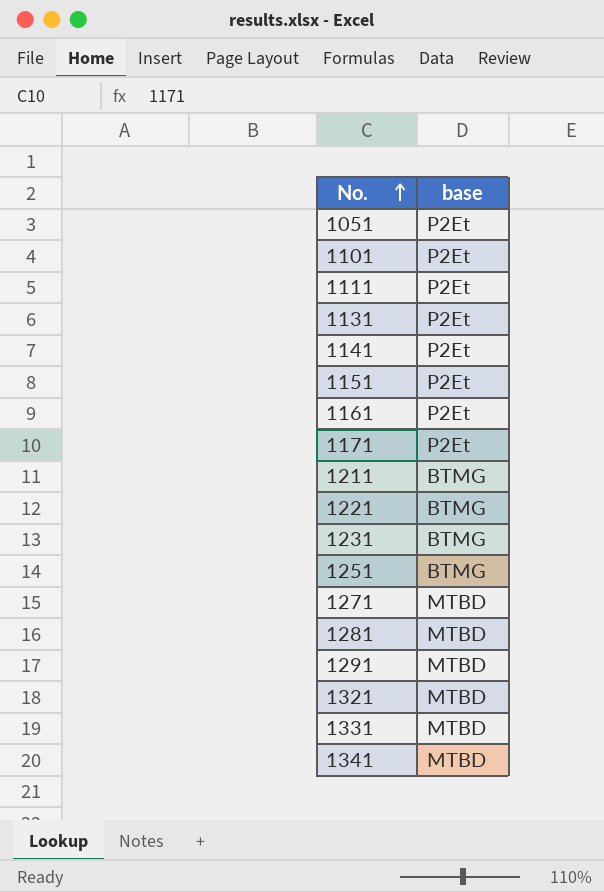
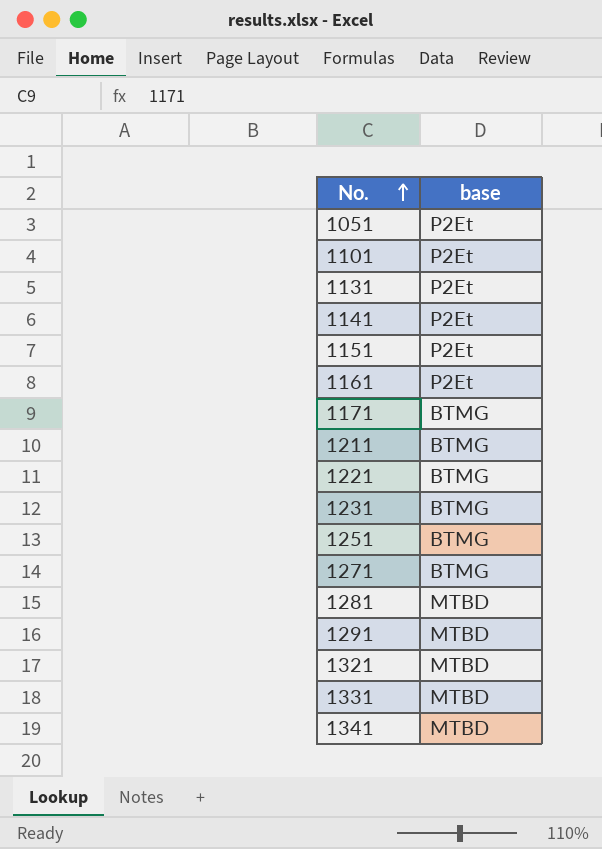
row 1111: P2Et -> none
1171 | base: P2Et -> BTMG
1271 | base: MTBD -> BTMG

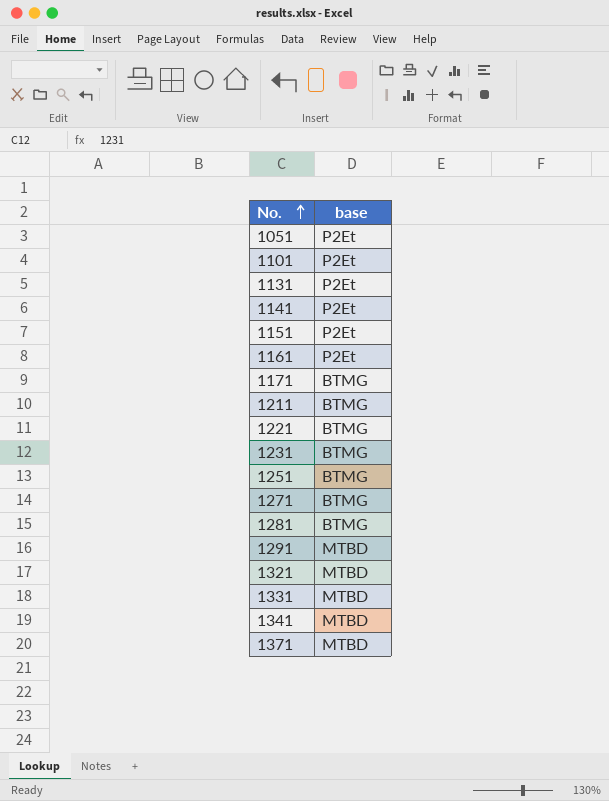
1281 | base: MTBD -> BTMG
row 1371: none -> MTBD

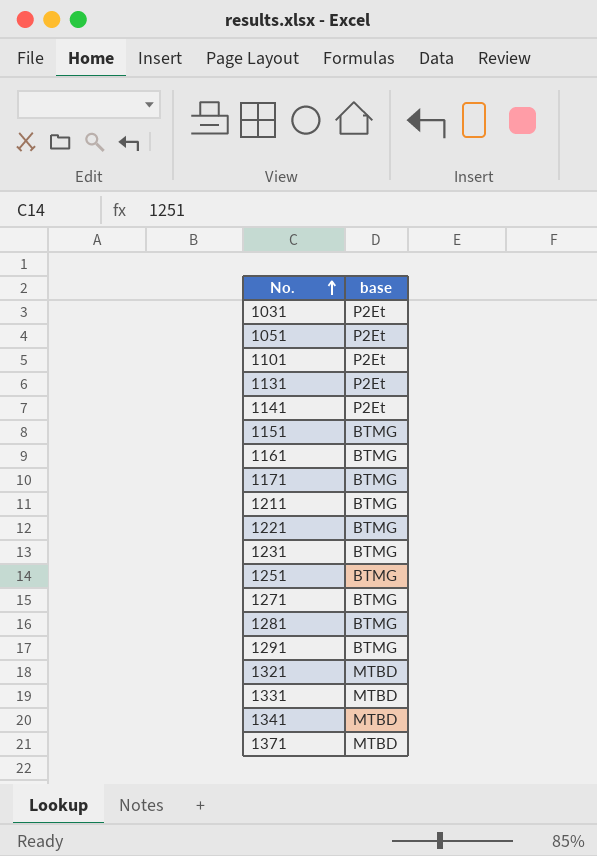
row 1031: none -> P2Et
1151 | base: P2Et -> BTMG
1161 | base: P2Et -> BTMG
1291 | base: MTBD -> BTMG

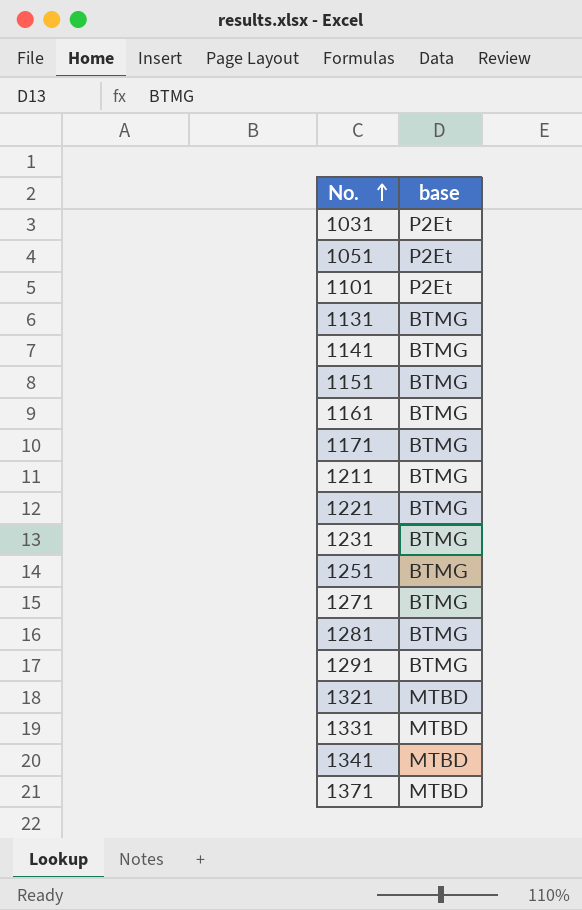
1131 | base: P2Et -> BTMG
1141 | base: P2Et -> BTMG

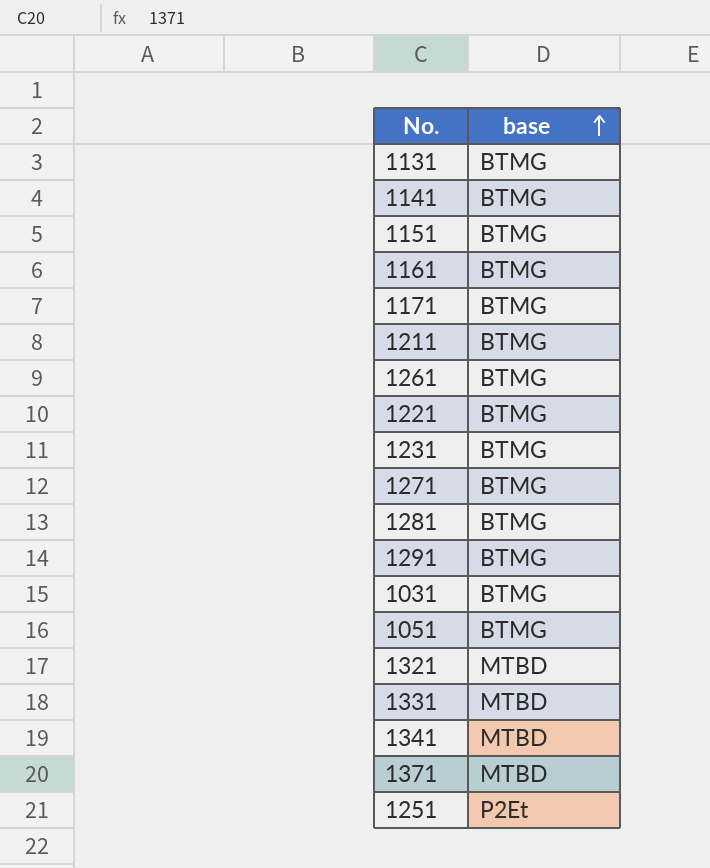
row order: No. ascending -> base ascending
row 1101: P2Et -> none
row 1261: none -> BTMG
1031 | base: P2Et -> BTMG
1051 | base: P2Et -> BTMG
1251 | base: BTMG -> P2Et

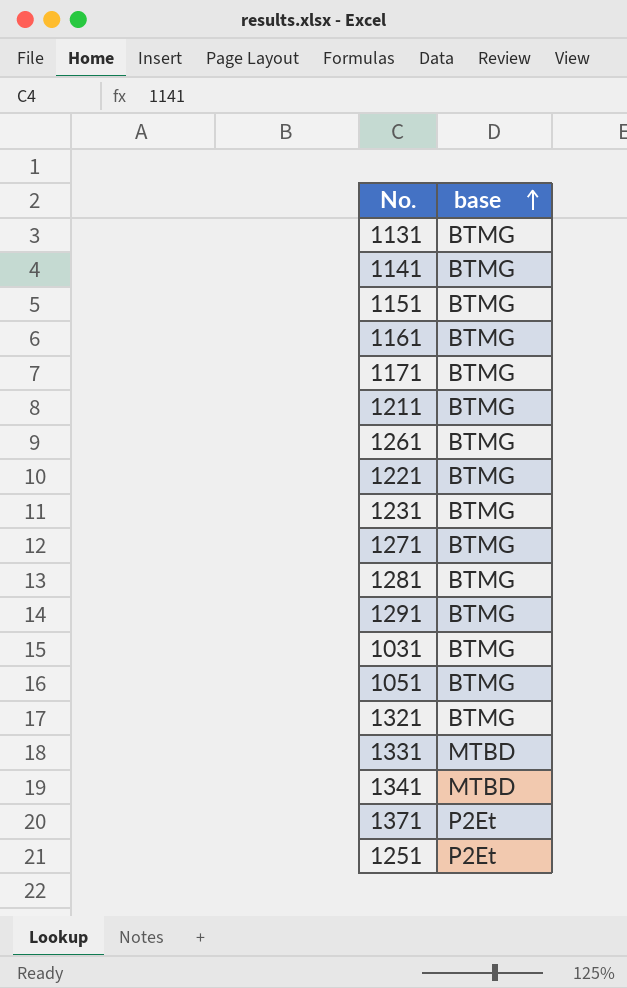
1321 | base: MTBD -> BTMG
1371 | base: MTBD -> P2Et

